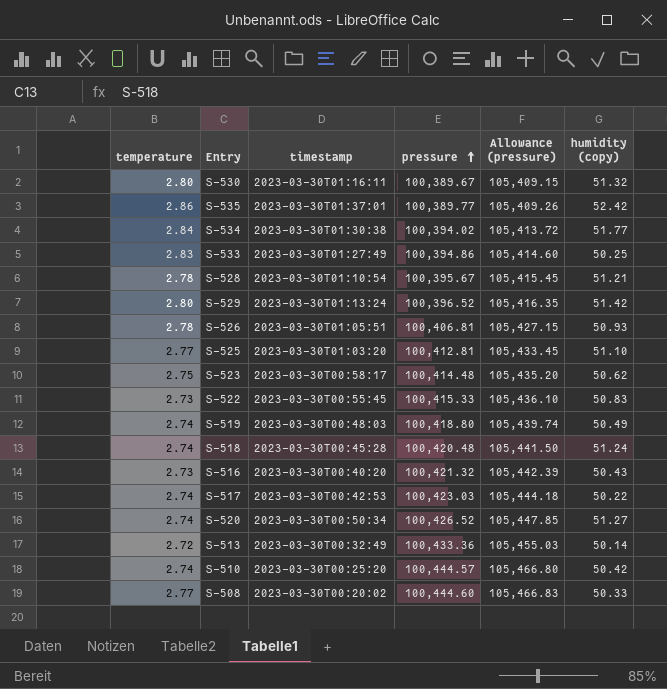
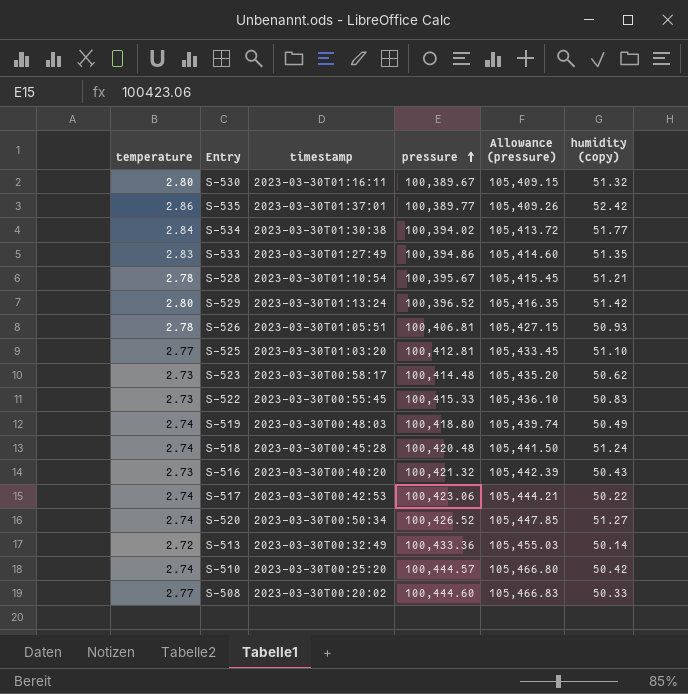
S-533 | humidity (copy): 50.25 -> 51.35
S-523 | temperature: 2.75 -> 2.73
S-517 | pressure: 100,423.03 -> 100,423.06
S-517 | Allowance (pressure): 105,444.18 -> 105,444.21

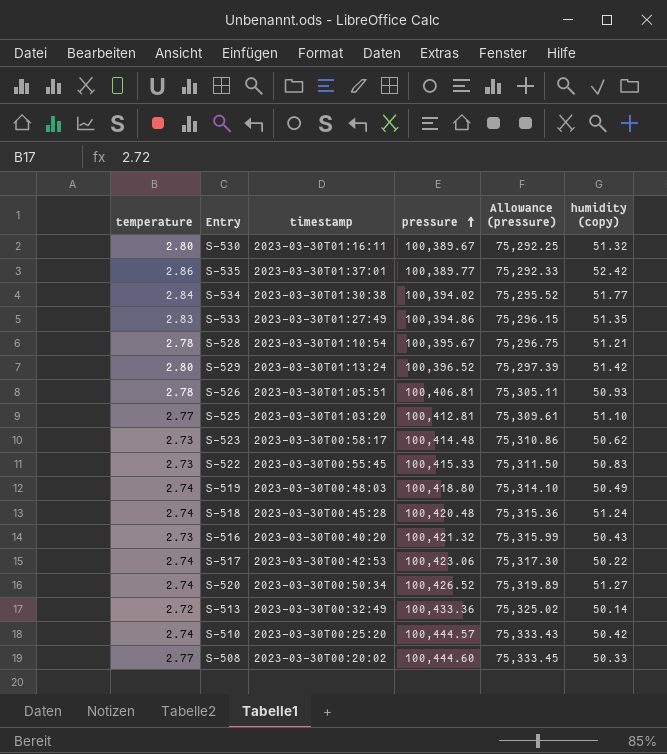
column Allowance (pressure) | formula: [pressure] * 1.05 -> [pressure] * 0.75

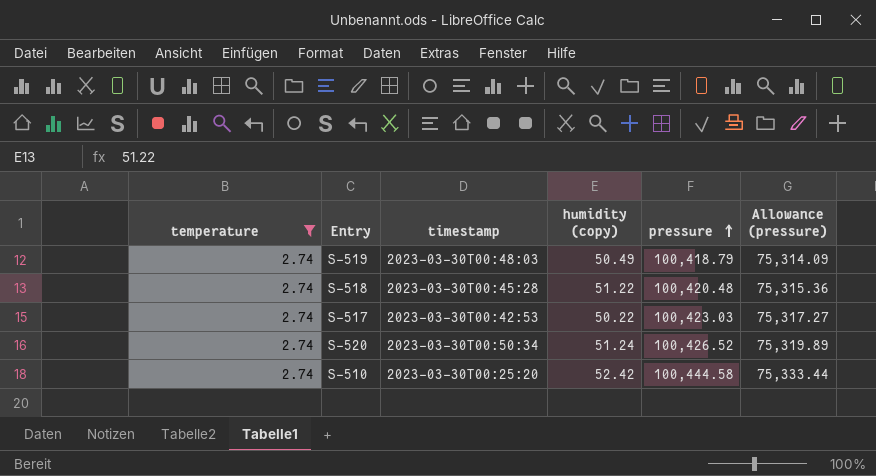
filter: none -> temperature = 2.74
column humidity (copy) | position: 6 -> 4
S-519 | pressure: 100,418.80 -> 100,418.79
S-519 | Allowance (pressure): 75,314.10 -> 75,314.09
S-518 | humidity (copy): 51.24 -> 51.22
S-517 | pressure: 100,423.06 -> 100,423.03
S-517 | Allowance (pressure): 75,317.30 -> 75,317.27
S-520 | humidity (copy): 51.27 -> 51.24
S-510 | humidity (copy): 50.42 -> 52.42
S-510 | pressure: 100,444.57 -> 100,444.58
S-510 | Allowance (pressure): 75,333.43 -> 75,333.44

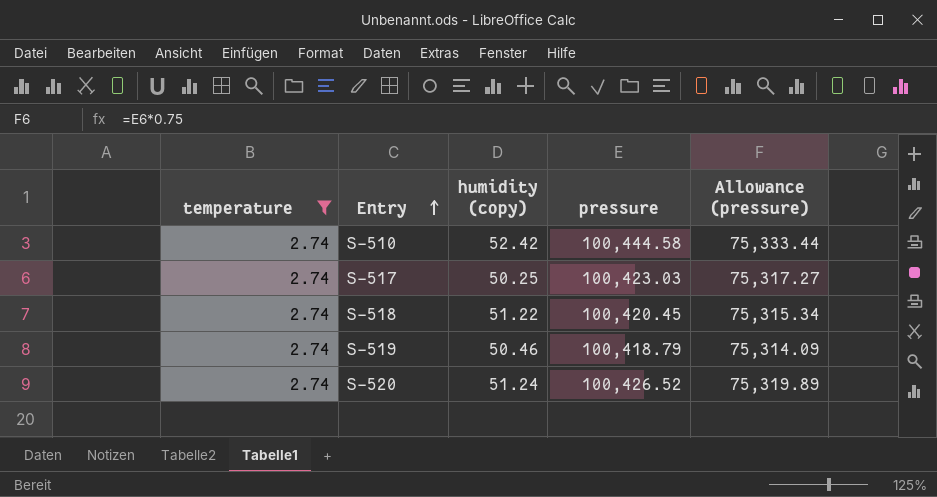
row order: pressure ascending -> Entry ascending
column timestamp | position: 3 -> none
S-517 | humidity (copy): 50.22 -> 50.25
S-518 | pressure: 100,420.48 -> 100,420.45
S-518 | Allowance (pressure): 75,315.36 -> 75,315.34
S-519 | humidity (copy): 50.49 -> 50.46

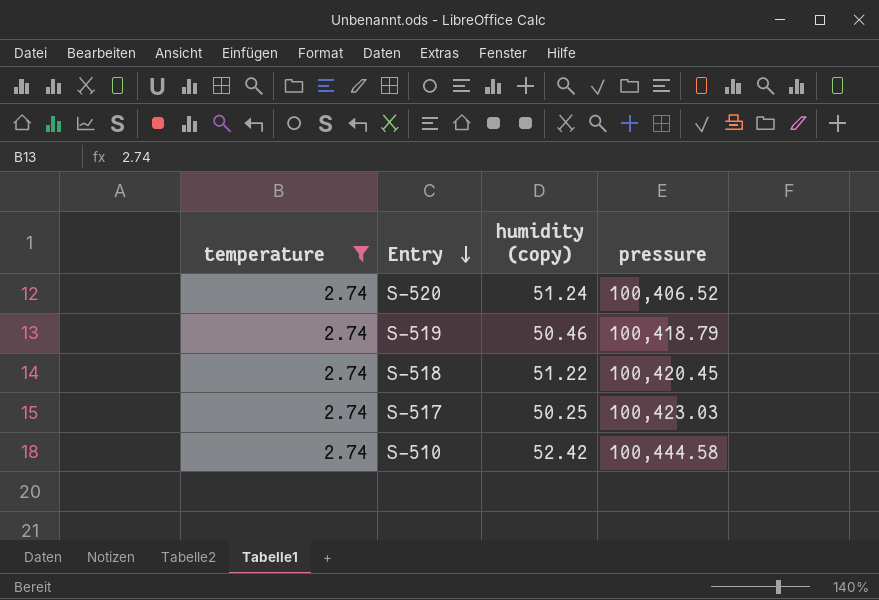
row order: Entry ascending -> Entry descending
column Allowance (pressure) | formula: [pressure] * 0.75 -> none
S-520 | pressure: 100,426.52 -> 100,406.52

